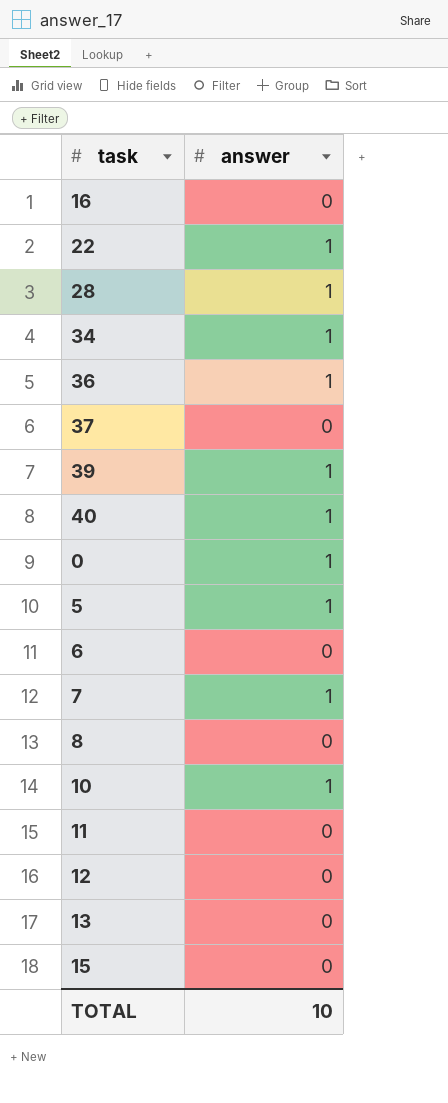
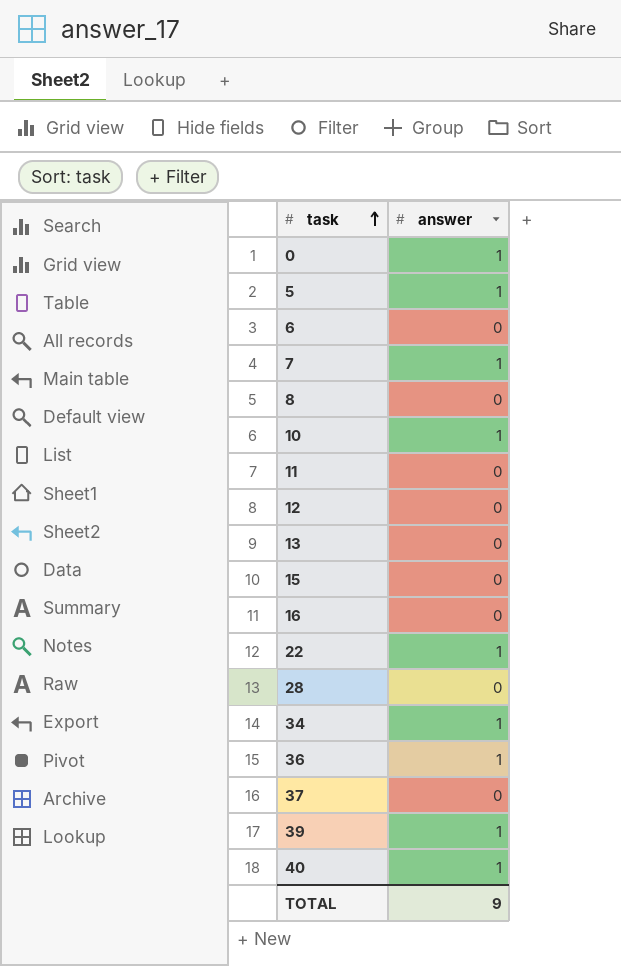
row order: none -> task ascending
28 | answer: 1 -> 0
TOTAL | answer: 10 -> 9

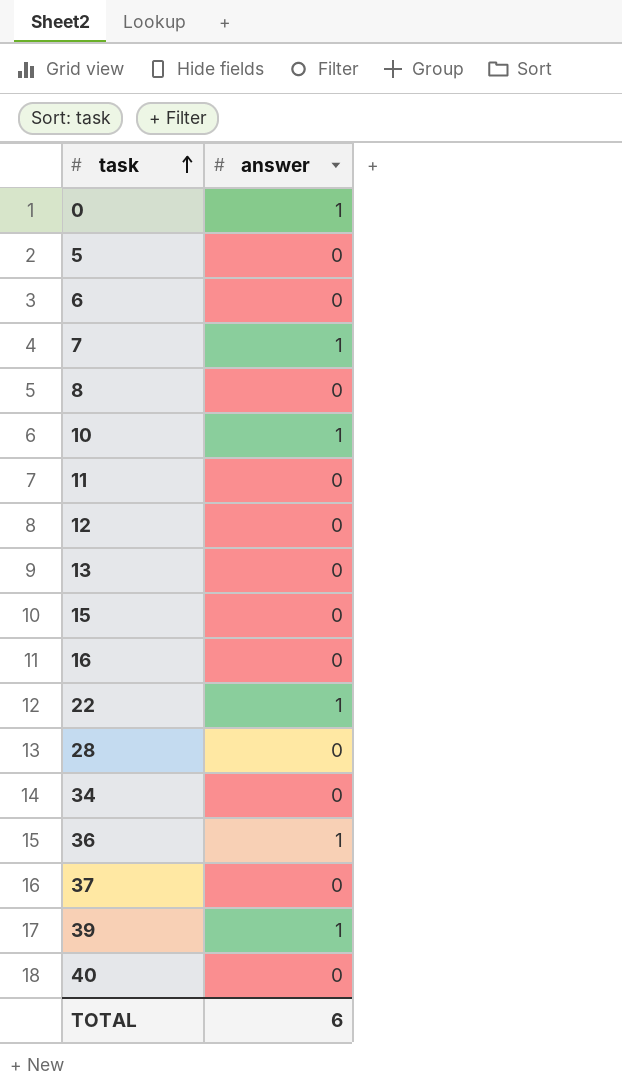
5 | answer: 1 -> 0
34 | answer: 1 -> 0
40 | answer: 1 -> 0
TOTAL | answer: 9 -> 6

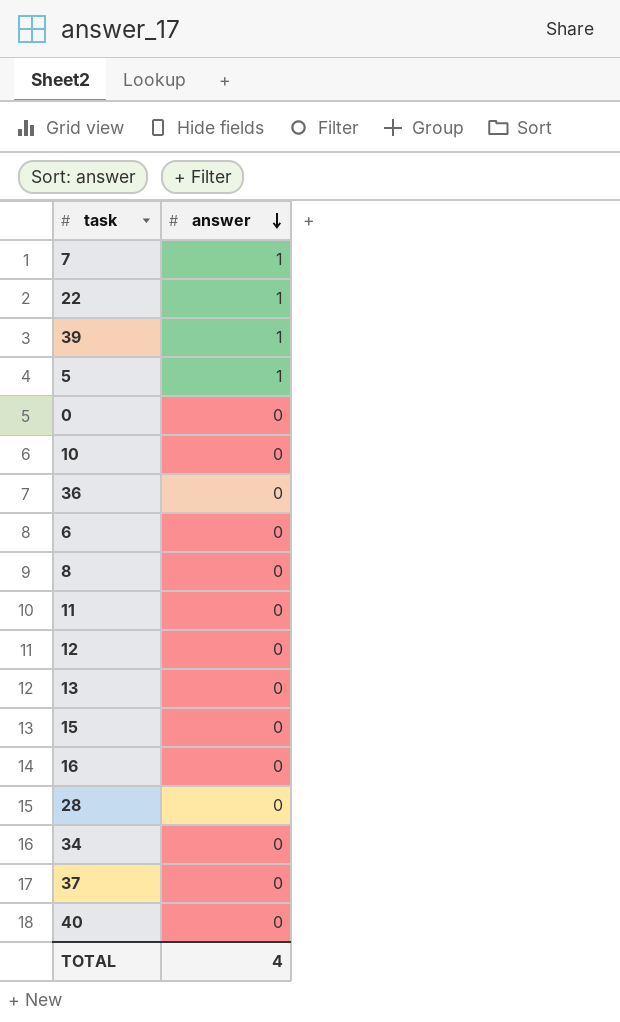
row order: task ascending -> answer descending
5 | answer: 0 -> 1
0 | answer: 1 -> 0
10 | answer: 1 -> 0
36 | answer: 1 -> 0
TOTAL | answer: 6 -> 4

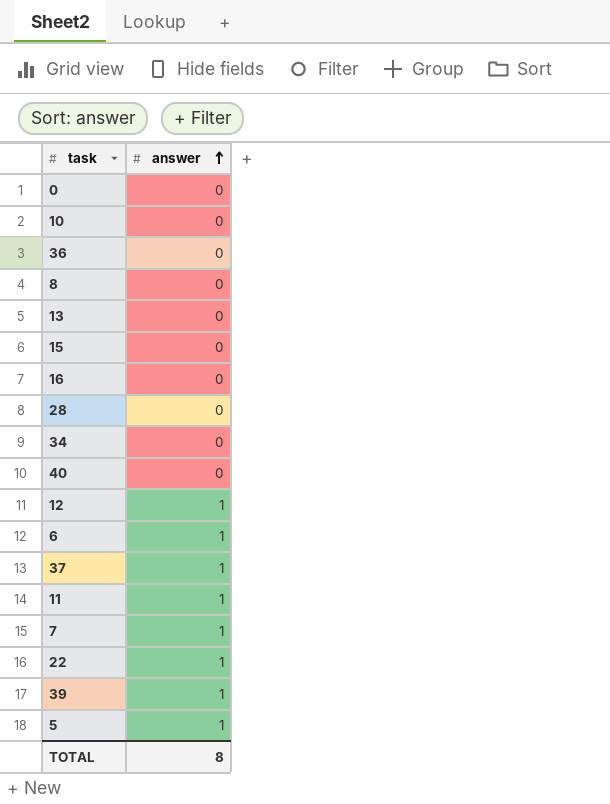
row order: answer descending -> answer ascending
12 | answer: 0 -> 1
6 | answer: 0 -> 1
37 | answer: 0 -> 1
11 | answer: 0 -> 1
TOTAL | answer: 4 -> 8

